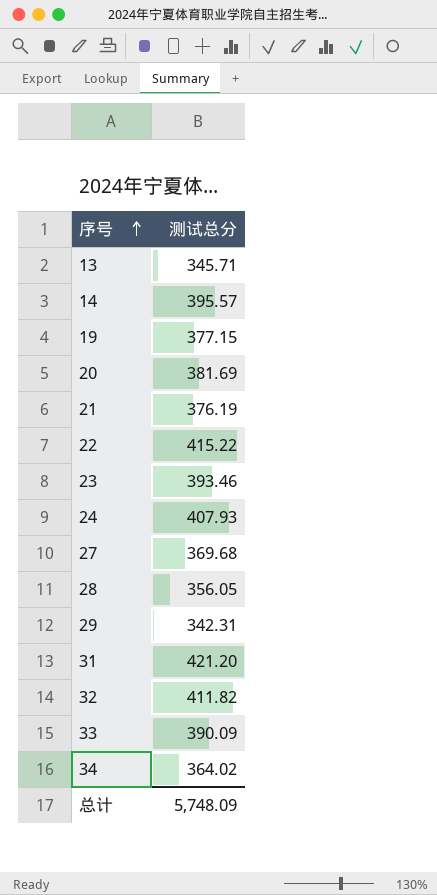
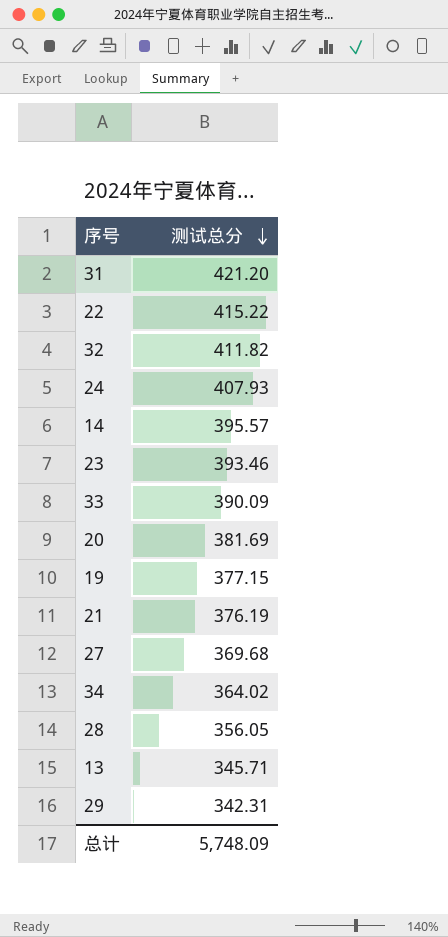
row order: 序号 ascending -> 测试总分 descending

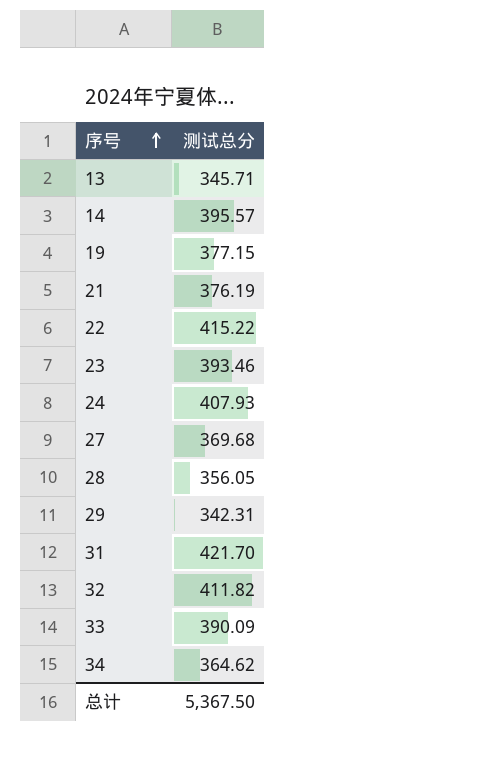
row order: 测试总分 descending -> 序号 ascending
row 20: 381.69 -> none
31 | 测试总分: 421.20 -> 421.70
34 | 测试总分: 364.02 -> 364.62
总计 | 测试总分: 5,748.09 -> 5,367.50

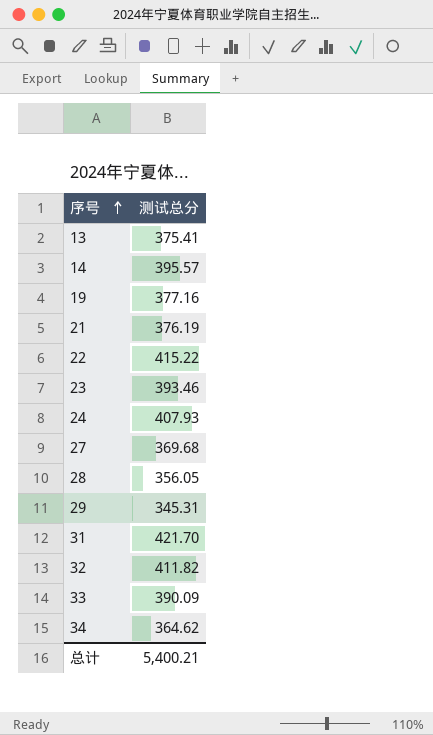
13 | 测试总分: 345.71 -> 375.41
19 | 测试总分: 377.15 -> 377.16
29 | 测试总分: 342.31 -> 345.31
总计 | 测试总分: 5,367.50 -> 5,400.21

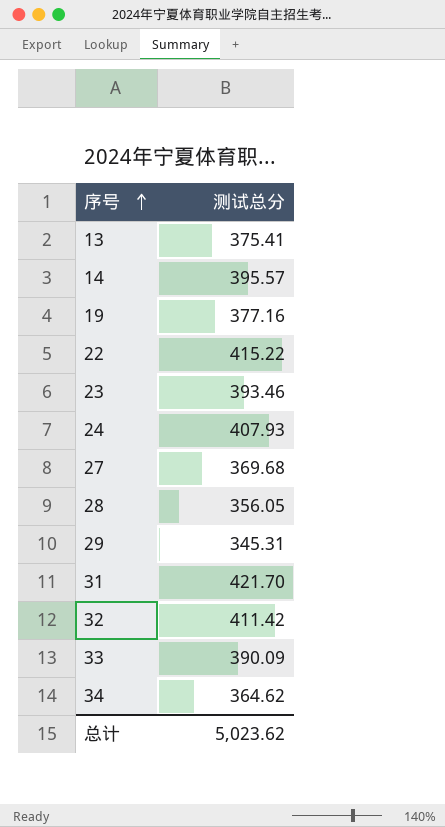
row 21: 376.19 -> none
32 | 测试总分: 411.82 -> 411.42
总计 | 测试总分: 5,400.21 -> 5,023.62

